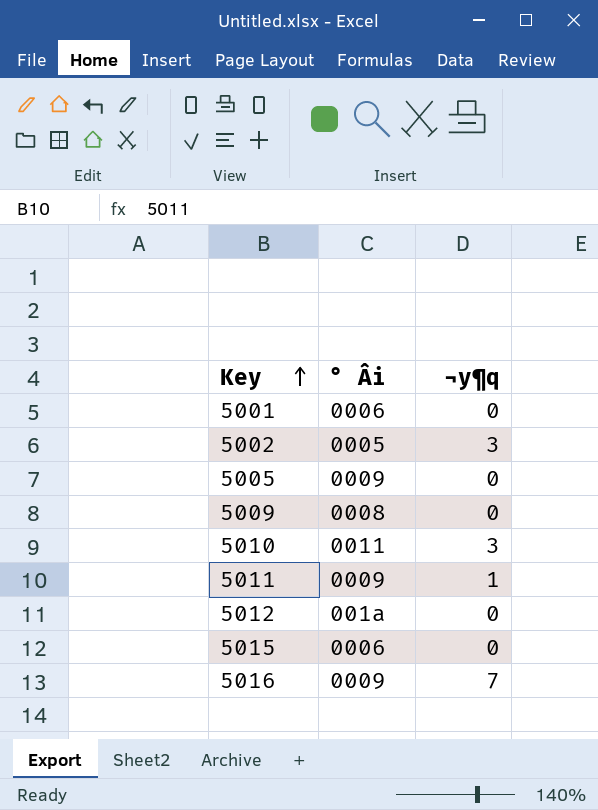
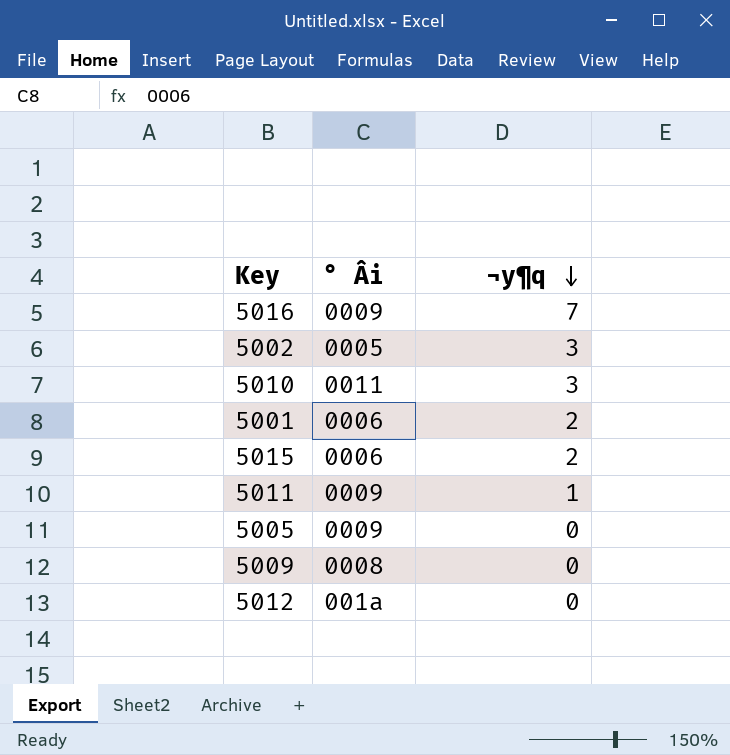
row order: Key ascending -> ¬y¶q descending
5001 | ¬y¶q: 0 -> 2
5015 | ¬y¶q: 0 -> 2

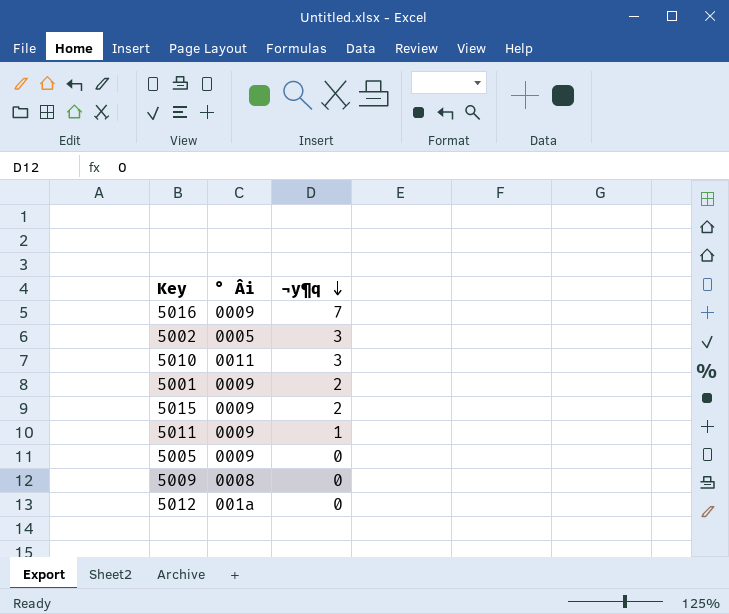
5001 | ° Âi: 0006 -> 0009
5015 | ° Âi: 0006 -> 0009

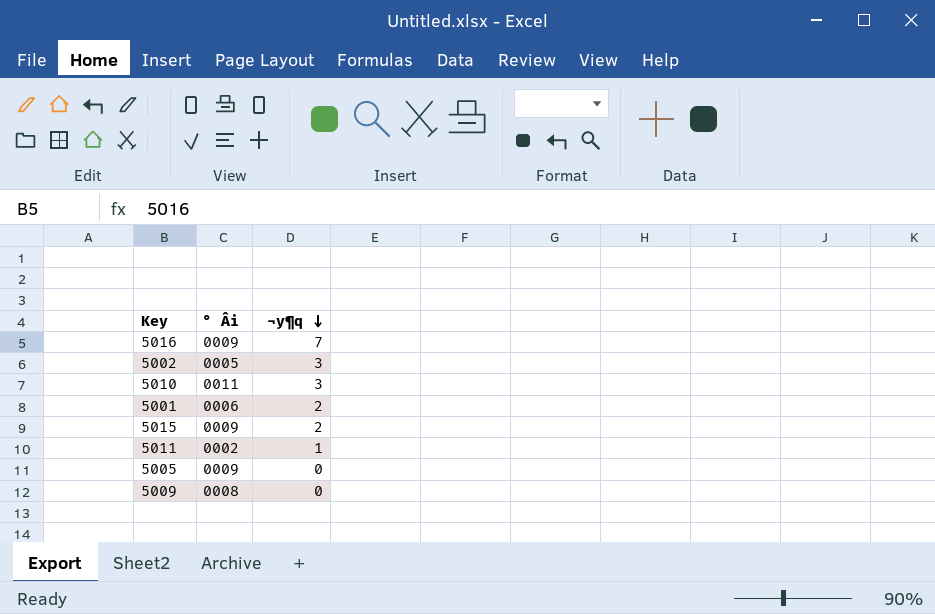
row 5012: 001a | 0 -> none
5001 | ° Âi: 0009 -> 0006
5011 | ° Âi: 0009 -> 0002

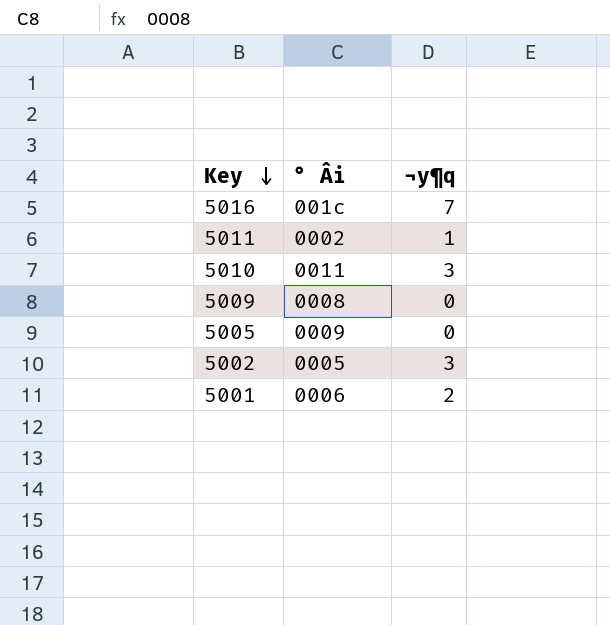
row order: ¬y¶q descending -> Key descending
row 5015: 0009 | 2 -> none
5016 | ° Âi: 0009 -> 001c

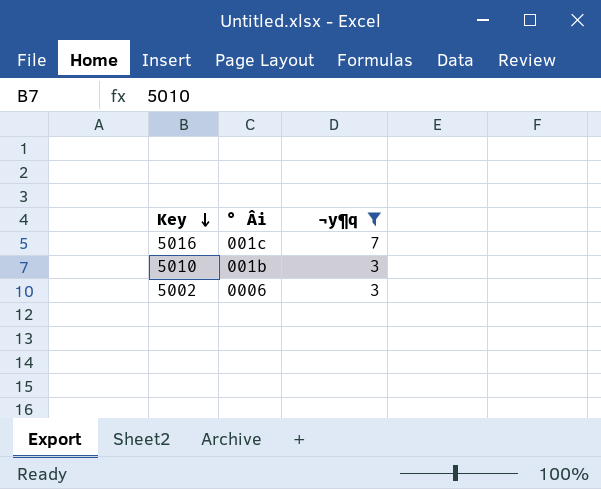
filter: none -> ¬y¶q >= 3
5010 | ° Âi: 0011 -> 001b
5002 | ° Âi: 0005 -> 0006

